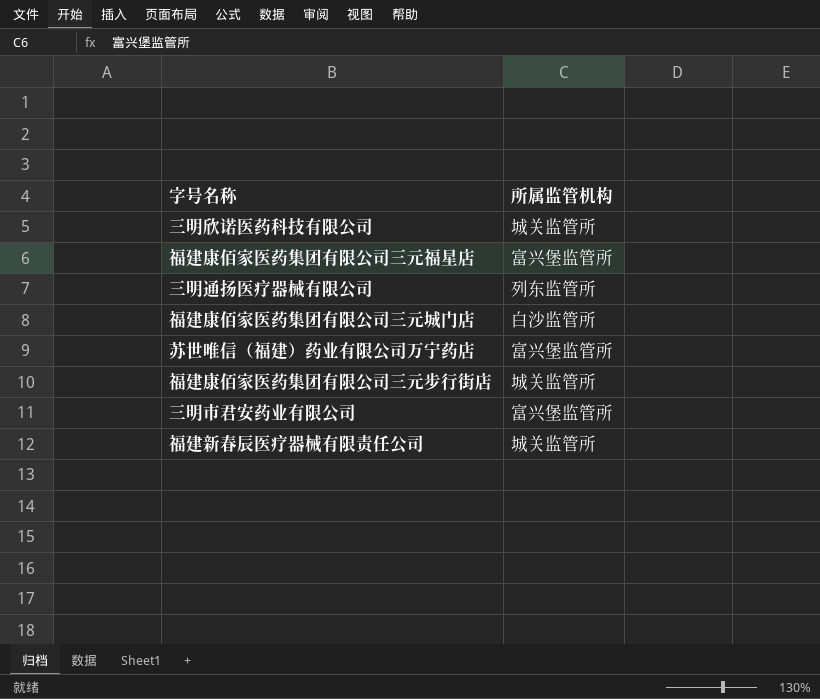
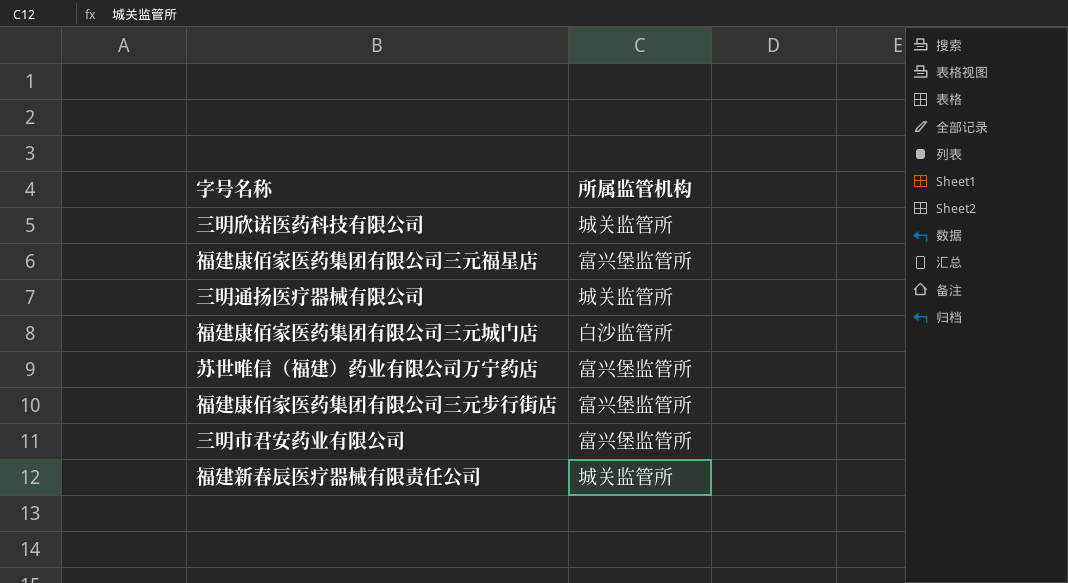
三明通扬医疗器械有限公司 | 所属监管机构: 列东监管所 -> 城关监管所
福建康佰家医药集团有限公司三元步行街店 | 所属监管机构: 城关监管所 -> 富兴堡监管所

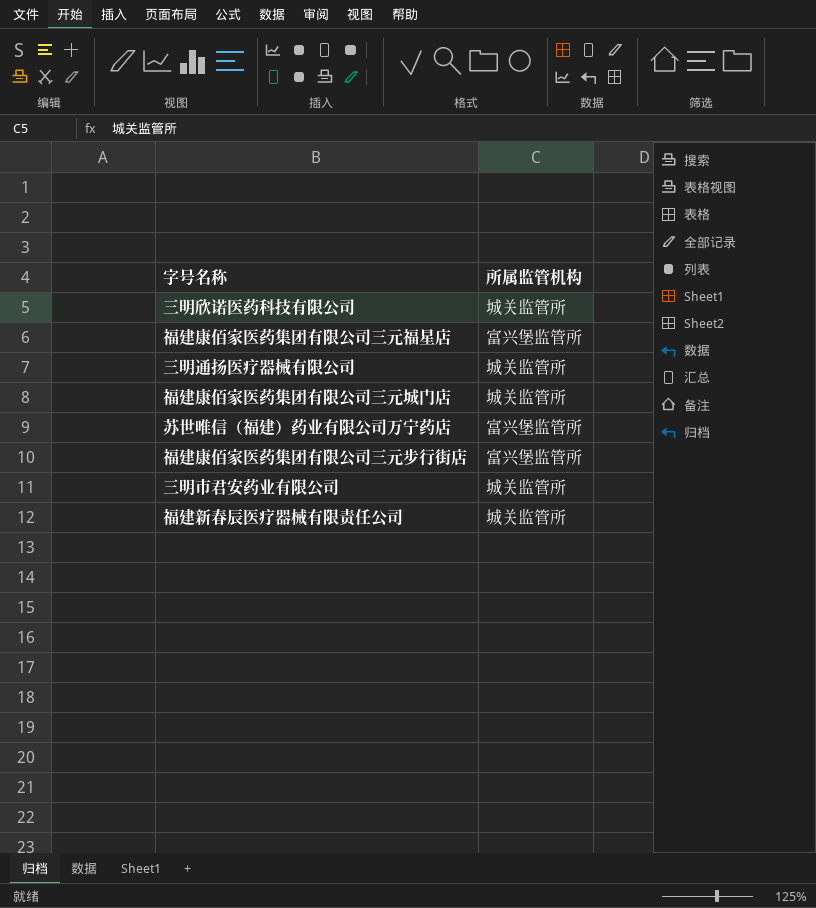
福建康佰家医药集团有限公司三元城门店 | 所属监管机构: 白沙监管所 -> 城关监管所
三明市君安药业有限公司 | 所属监管机构: 富兴堡监管所 -> 城关监管所

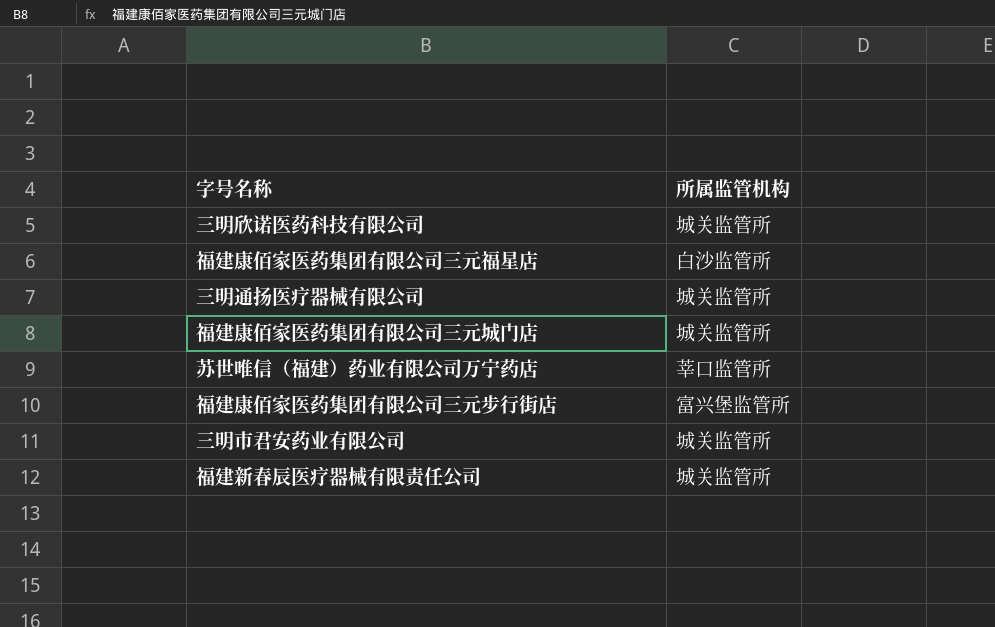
福建康佰家医药集团有限公司三元福星店 | 所属监管机构: 富兴堡监管所 -> 白沙监管所
苏世唯信（福建）药业有限公司万宁药店 | 所属监管机构: 富兴堡监管所 -> 莘口监管所

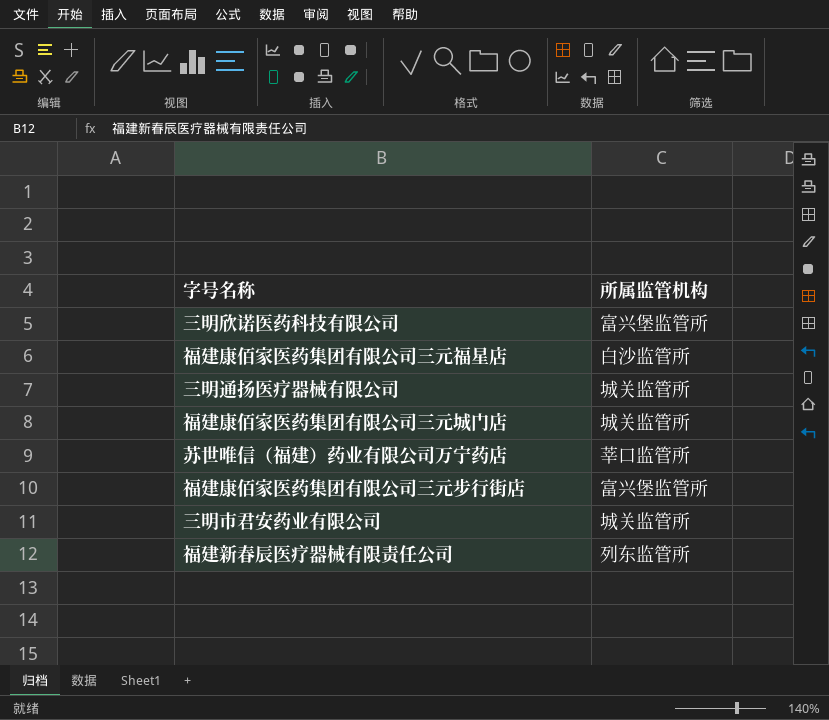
三明欣诺医药科技有限公司 | 所属监管机构: 城关监管所 -> 富兴堡监管所
福建新春辰医疗器械有限责任公司 | 所属监管机构: 城关监管所 -> 列东监管所

